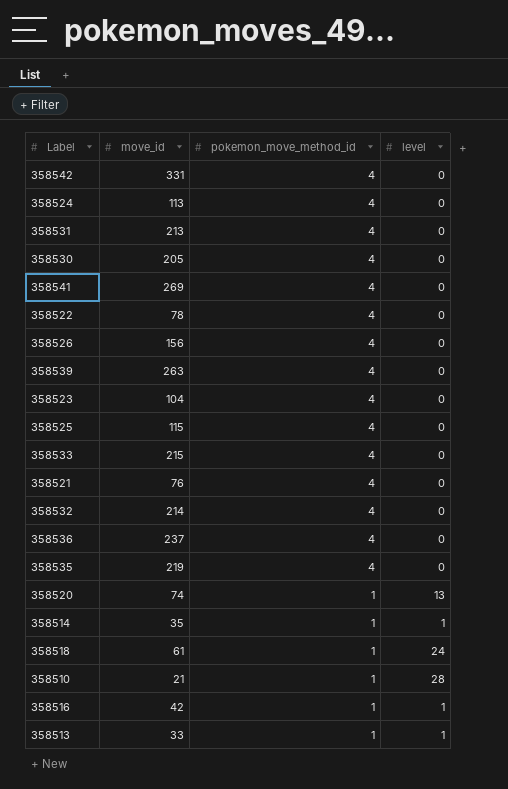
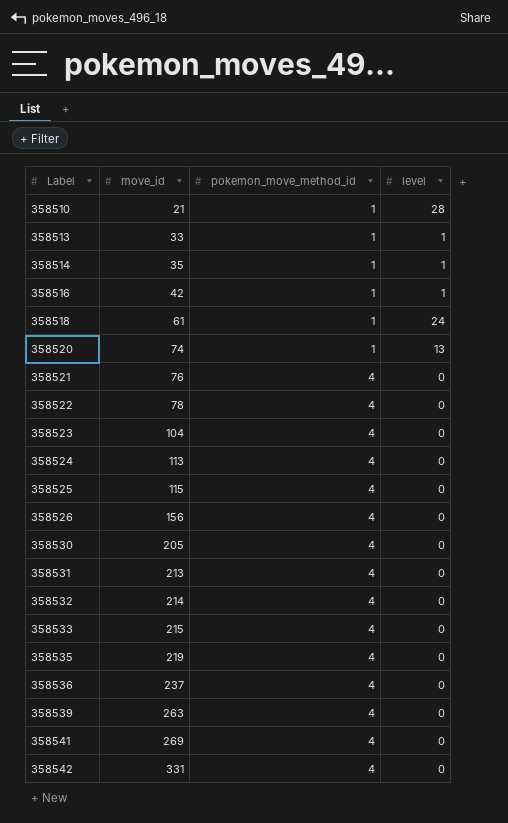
row order: pokemon_move_method_id descending -> Label ascending

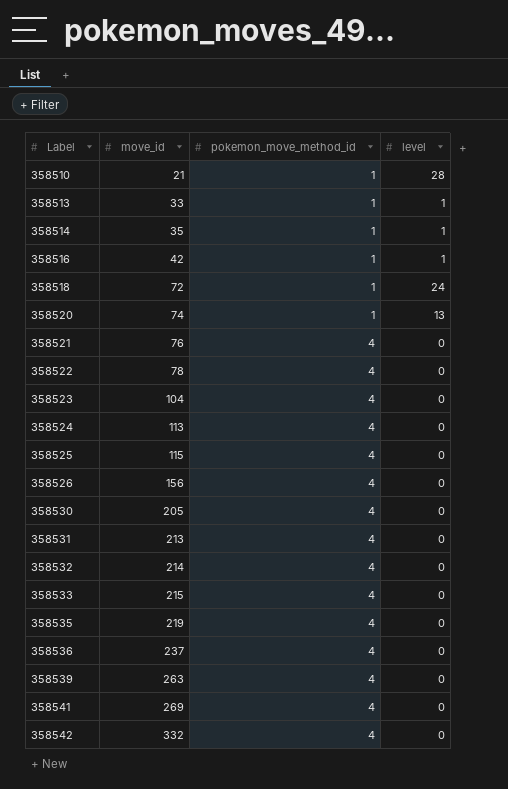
358518 | move_id: 61 -> 72
358542 | move_id: 331 -> 332

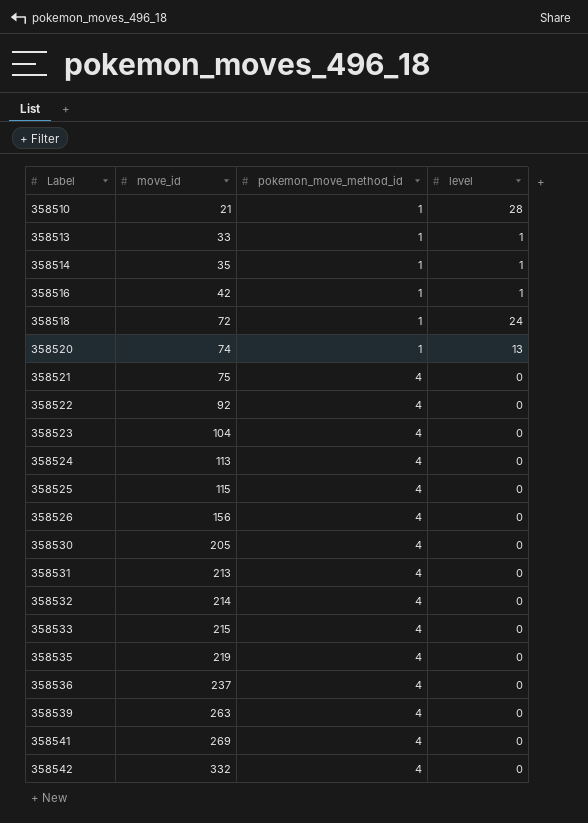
358521 | move_id: 76 -> 75
358522 | move_id: 78 -> 92

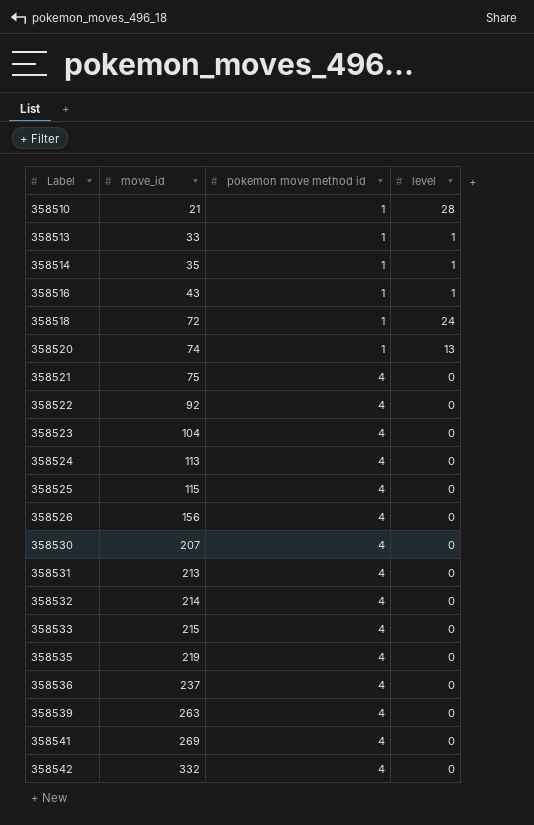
column name: pokemon_move_method_id -> pokemon move method id
358516 | move_id: 42 -> 43
358530 | move_id: 205 -> 207

